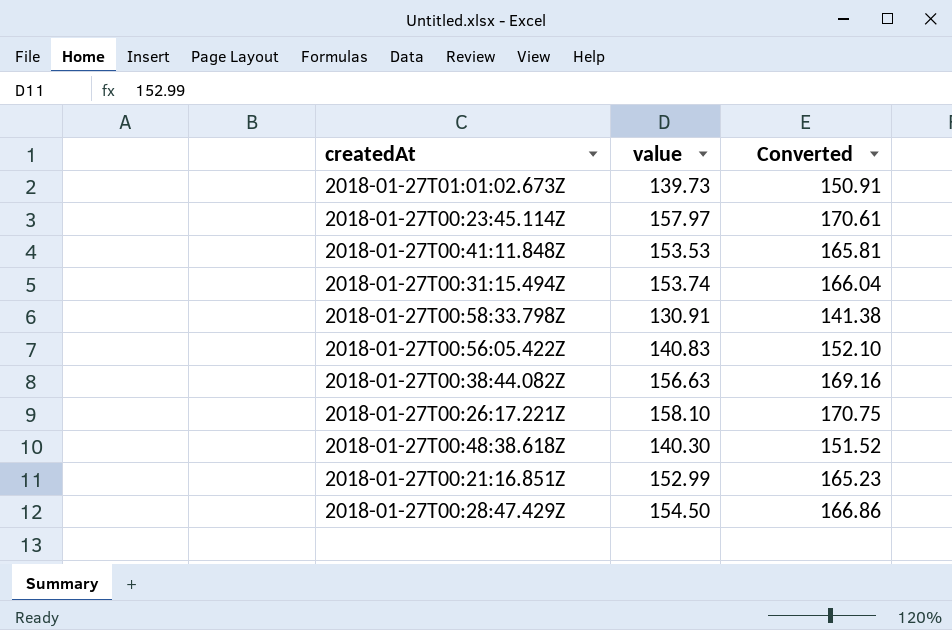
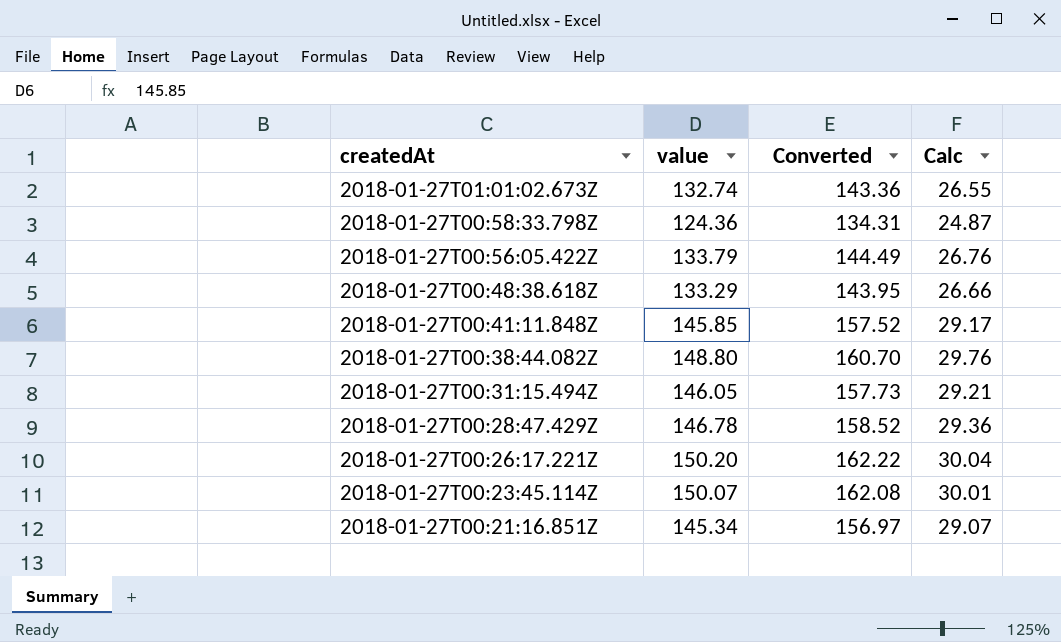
row order: none -> createdAt descending
column Calc | formula: none -> [value] * 0.2
2018-01-27T01:01:02.673Z | value: 139.73 -> 132.74
2018-01-27T01:01:02.673Z | Converted: 150.91 -> 143.36
2018-01-27T00:58:33.798Z | value: 130.91 -> 124.36
2018-01-27T00:58:33.798Z | Converted: 141.38 -> 134.31
2018-01-27T00:56:05.422Z | value: 140.83 -> 133.79
2018-01-27T00:56:05.422Z | Converted: 152.10 -> 144.49
2018-01-27T00:48:38.618Z | value: 140.30 -> 133.29
2018-01-27T00:48:38.618Z | Converted: 151.52 -> 143.95
2018-01-27T00:41:11.848Z | value: 153.53 -> 145.85
2018-01-27T00:41:11.848Z | Converted: 165.81 -> 157.52
2018-01-27T00:38:44.082Z | value: 156.63 -> 148.80
2018-01-27T00:38:44.082Z | Converted: 169.16 -> 160.70
2018-01-27T00:31:15.494Z | value: 153.74 -> 146.05
2018-01-27T00:31:15.494Z | Converted: 166.04 -> 157.73
2018-01-27T00:28:47.429Z | value: 154.50 -> 146.78
2018-01-27T00:28:47.429Z | Converted: 166.86 -> 158.52
2018-01-27T00:26:17.221Z | value: 158.10 -> 150.20
2018-01-27T00:26:17.221Z | Converted: 170.75 -> 162.22
2018-01-27T00:23:45.114Z | value: 157.97 -> 150.07
2018-01-27T00:23:45.114Z | Converted: 170.61 -> 162.08
2018-01-27T00:21:16.851Z | value: 152.99 -> 145.34
2018-01-27T00:21:16.851Z | Converted: 165.23 -> 156.97

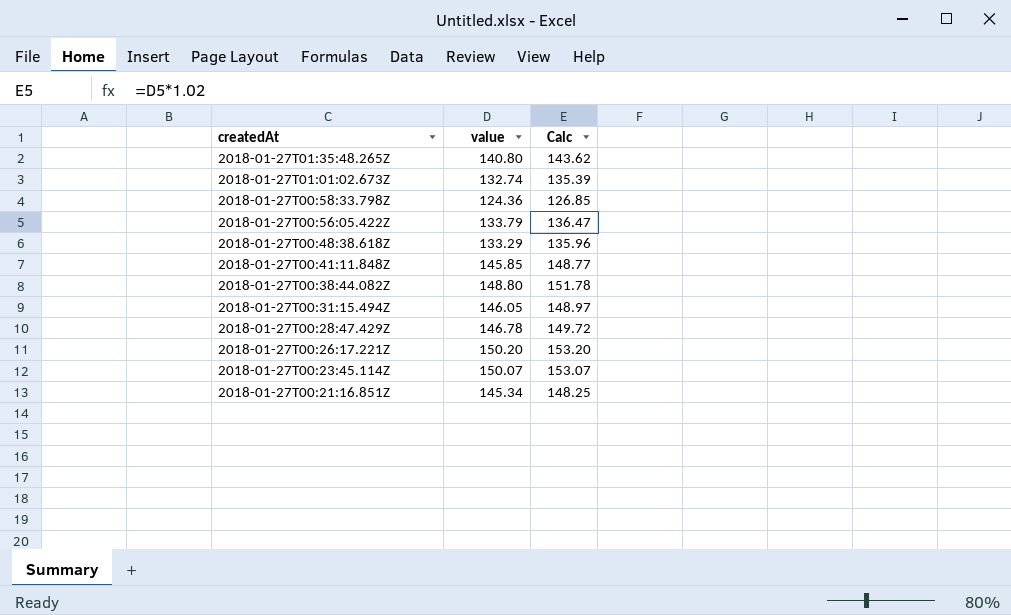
column Converted | formula: [value] * 1.08 -> none
column Calc | formula: [value] * 0.2 -> [value] * 1.02
row 2018-01-27T01:35:48.265Z: none -> 140.80 | 143.62

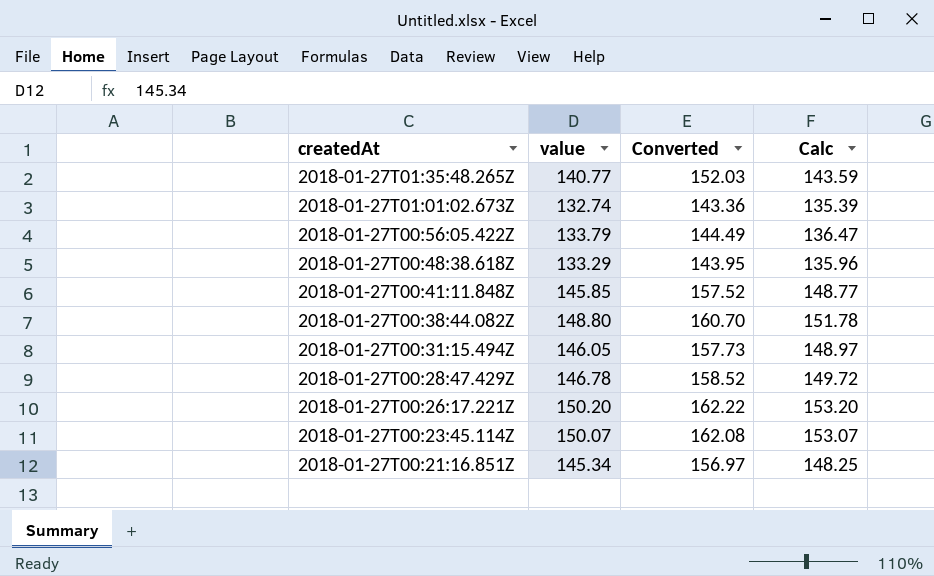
column Converted | formula: none -> [value] * 1.08
row 2018-01-27T00:58:33.798Z: 124.36 | 126.85 -> none
2018-01-27T01:35:48.265Z | value: 140.80 -> 140.77
2018-01-27T01:35:48.265Z | Calc: 143.62 -> 143.59

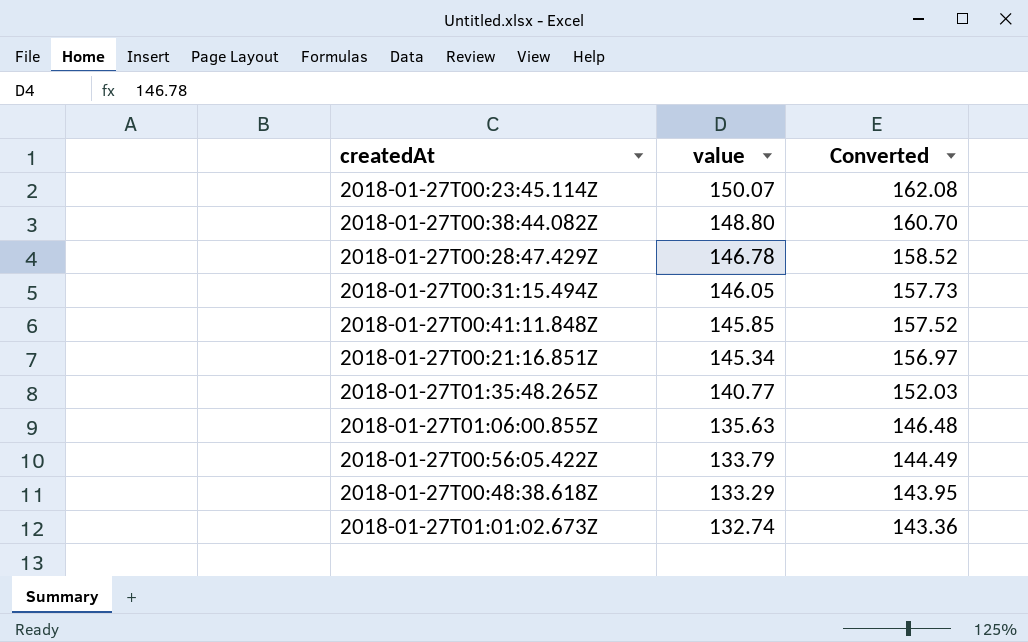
row order: createdAt descending -> value descending
column Calc | formula: [value] * 1.02 -> none
row 2018-01-27T00:26:17.221Z: 150.20 | 162.22 | 153.20 -> none
row 2018-01-27T01:06:00.855Z: none -> 135.63 | 146.48

